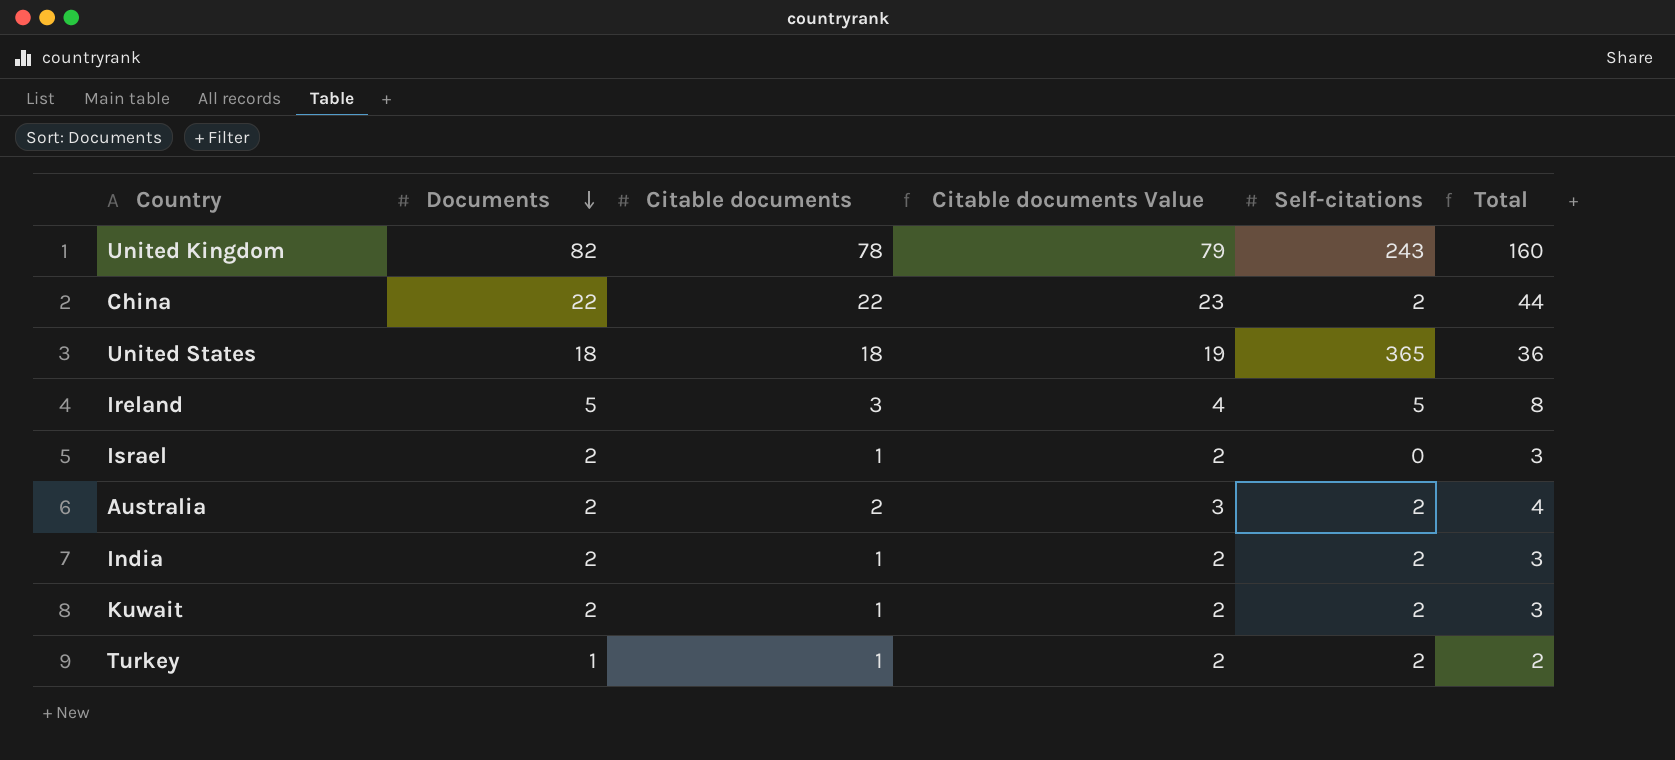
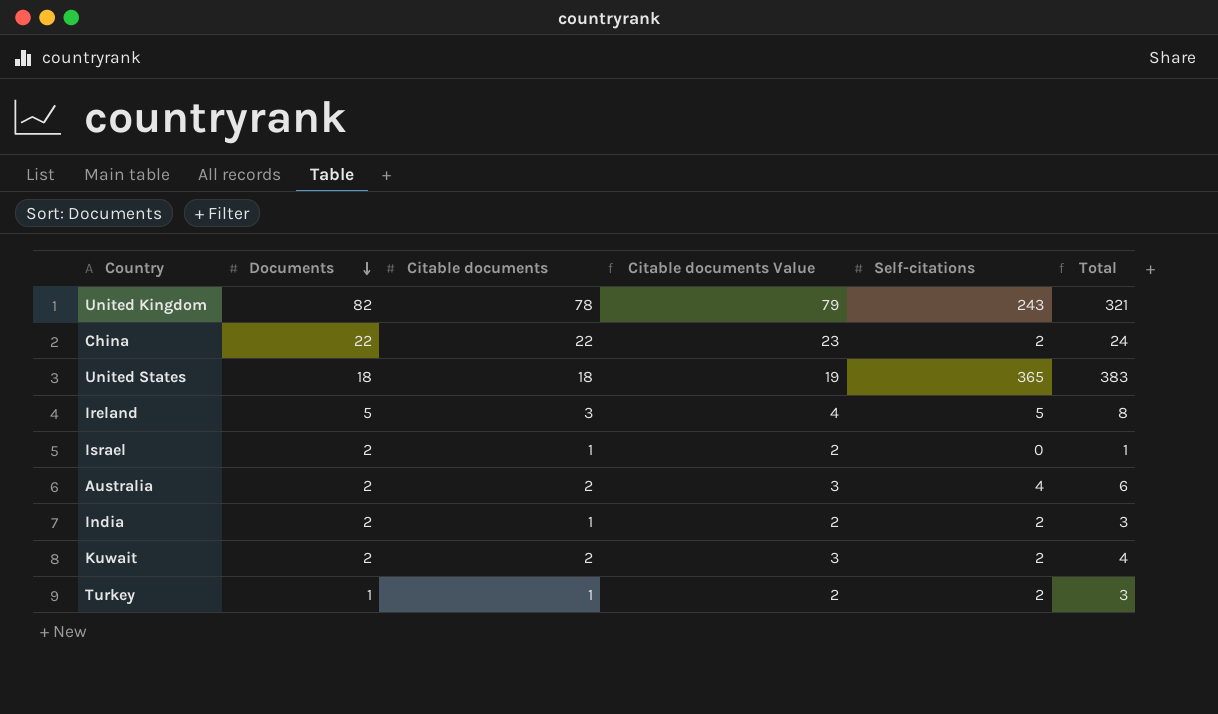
column Total | formula: [Documents] + [Citable documents] -> [Citable documents] + [Self-citations]
Australia | Self-citations: 2 -> 4
Kuwait | Citable documents: 1 -> 2
Kuwait | Citable documents Value: 2 -> 3

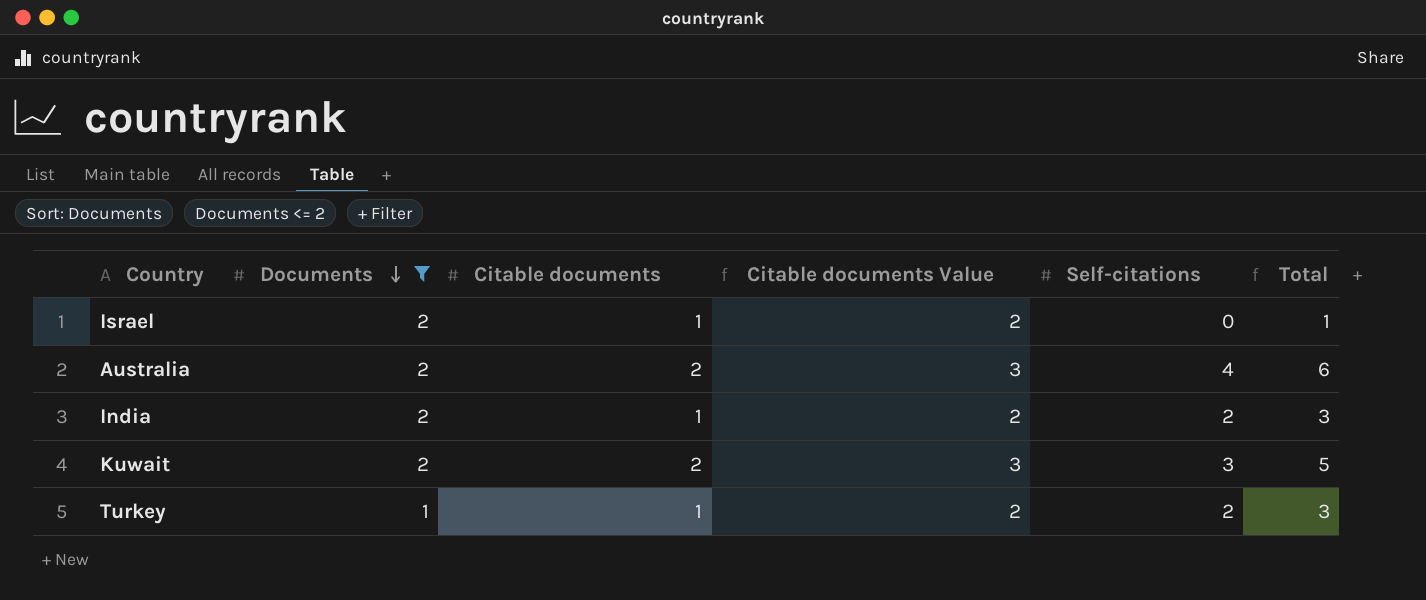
filter: none -> Documents <= 2
Kuwait | Self-citations: 2 -> 3
Kuwait | Total: 4 -> 5

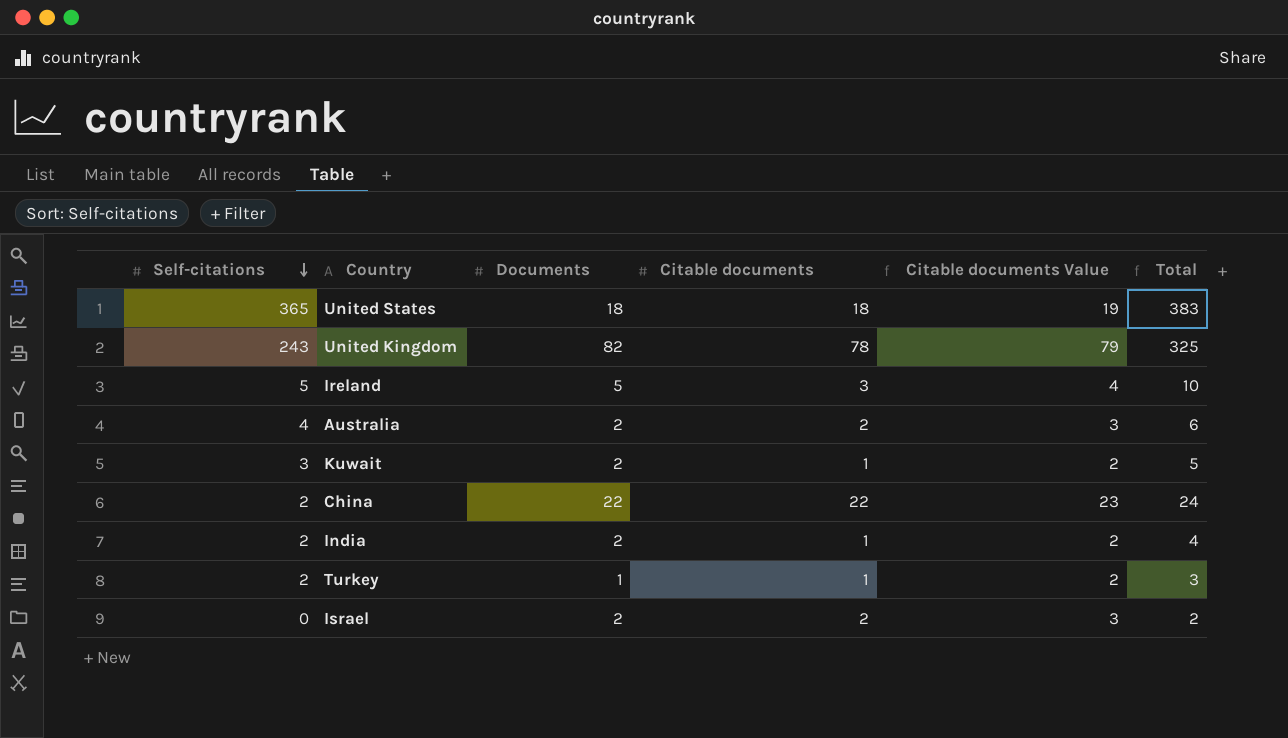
filter: Documents <= 2 -> none
row order: Documents descending -> Self-citations descending
column Self-citations | position: 5 -> 1
column Total | formula: [Citable documents] + [Self-citations] -> [Self-citations] + [Documents]
Kuwait | Citable documents: 2 -> 1
Kuwait | Citable documents Value: 3 -> 2
Israel | Citable documents: 1 -> 2
Israel | Citable documents Value: 2 -> 3

